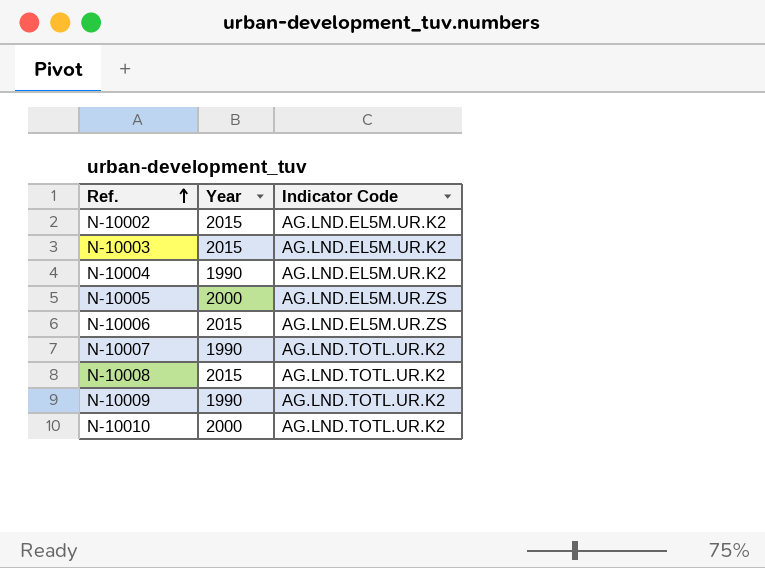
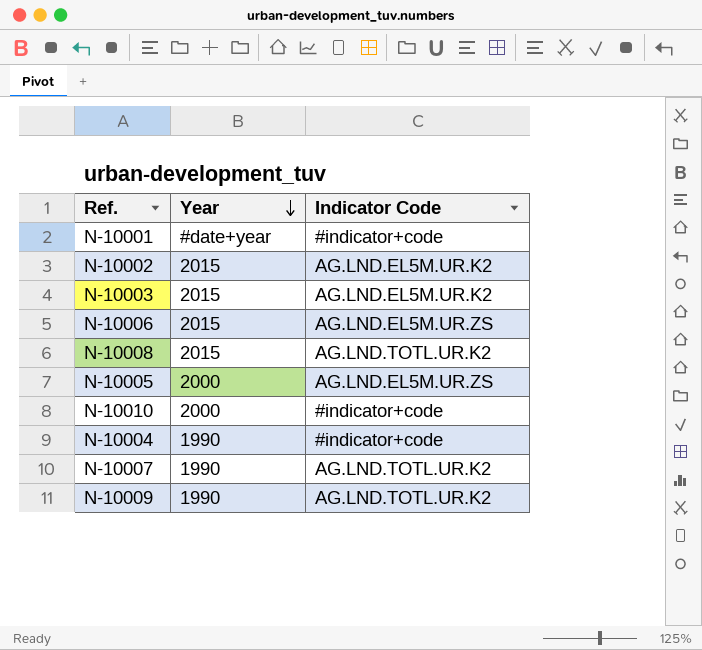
row order: Ref. ascending -> Year descending
row N-10001: none -> #date+year | #indicator+code
N-10010 | Indicator Code: AG.LND.TOTL.UR.K2 -> #indicator+code
N-10004 | Indicator Code: AG.LND.EL5M.UR.K2 -> #indicator+code

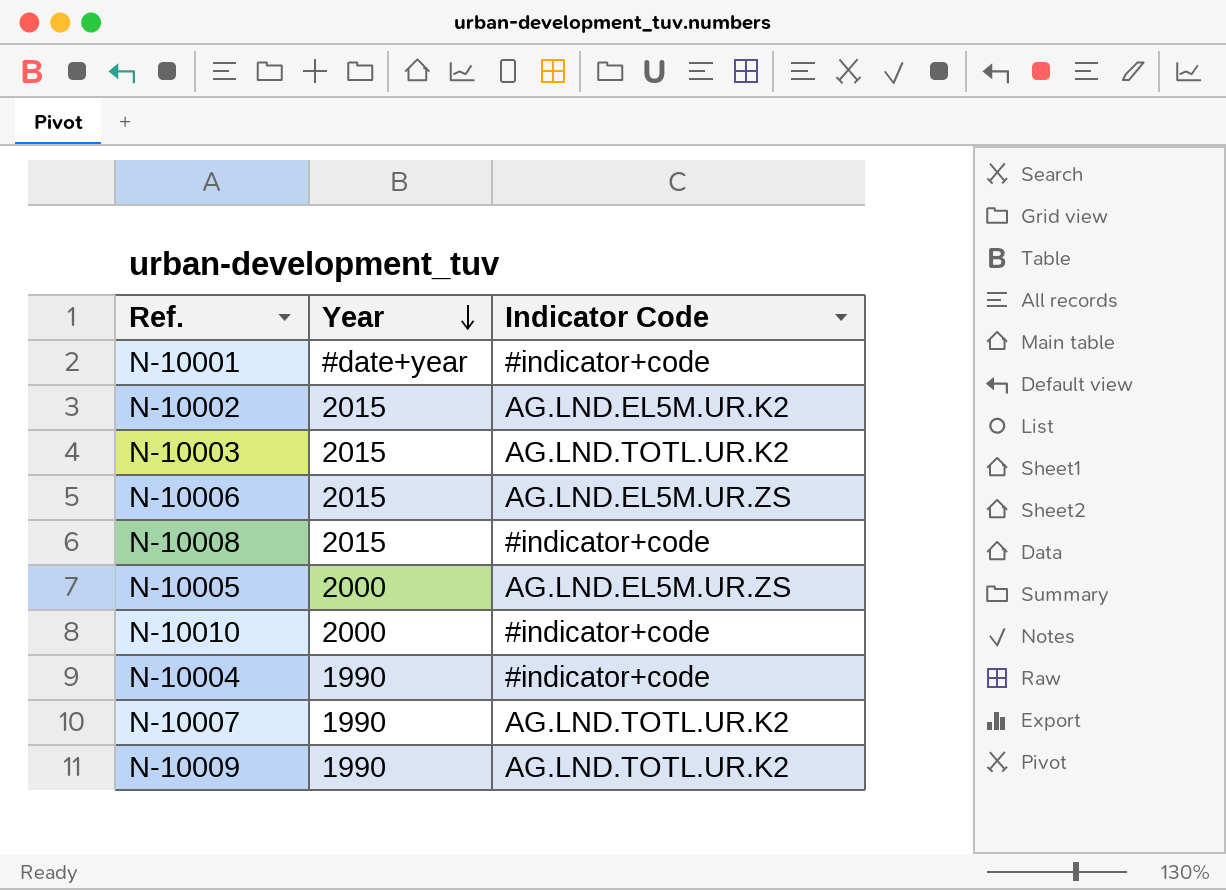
N-10003 | Indicator Code: AG.LND.EL5M.UR.K2 -> AG.LND.TOTL.UR.K2
N-10008 | Indicator Code: AG.LND.TOTL.UR.K2 -> #indicator+code

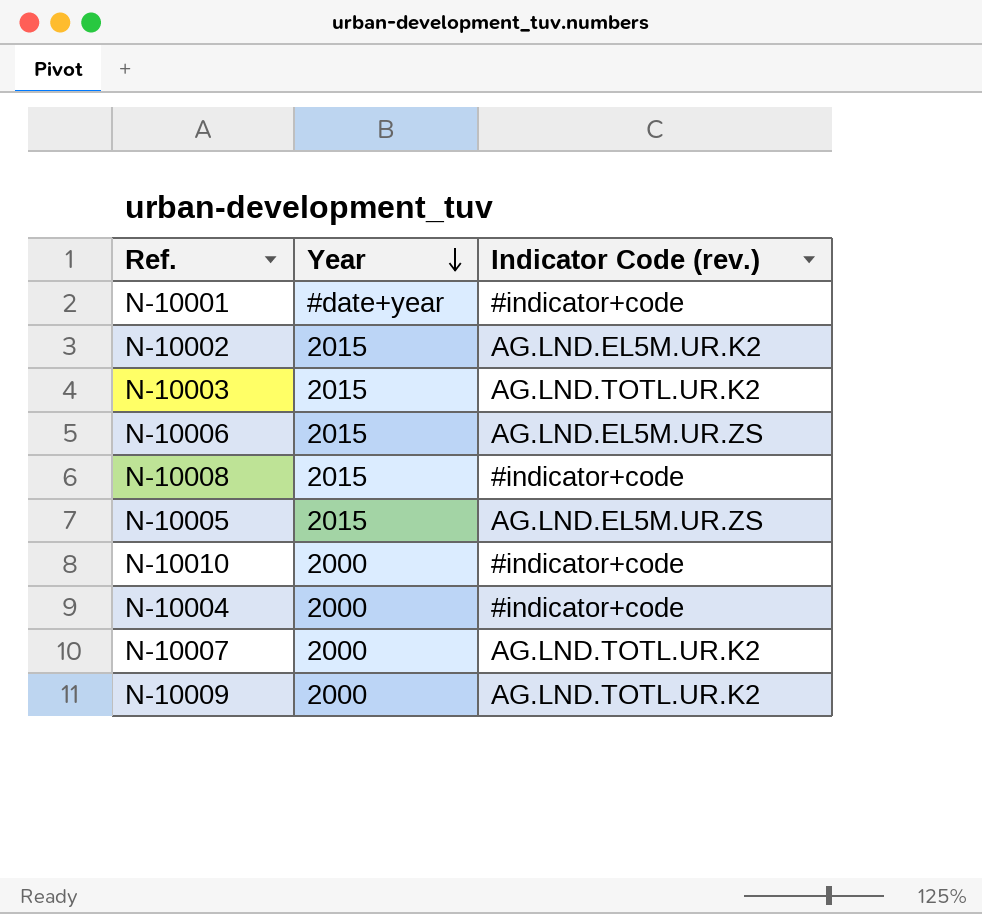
column name: Indicator Code -> Indicator Code (rev.)
N-10005 | Year: 2000 -> 2015
N-10004 | Year: 1990 -> 2000
N-10007 | Year: 1990 -> 2000
N-10009 | Year: 1990 -> 2000

